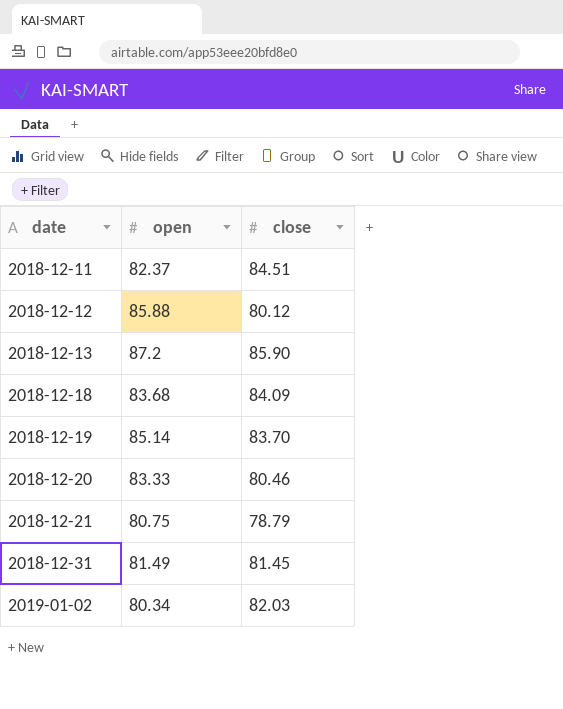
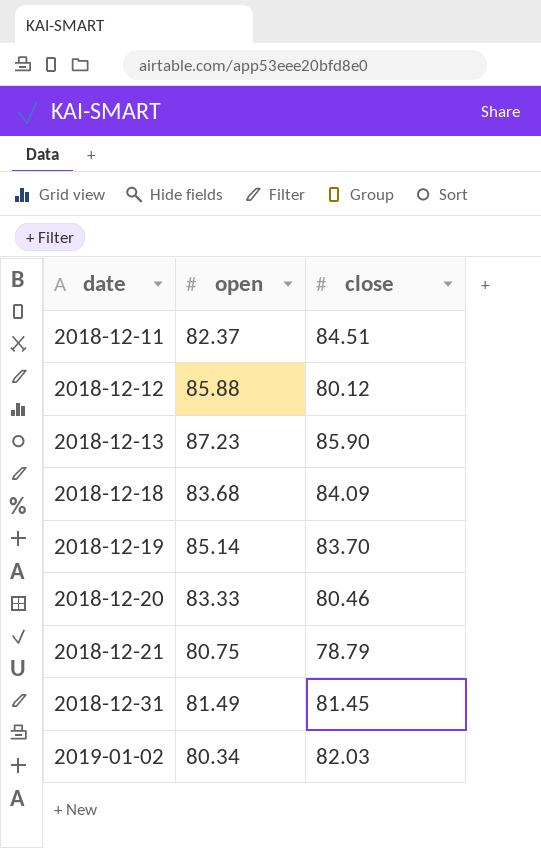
2018-12-13 | open: 87.2 -> 87.23

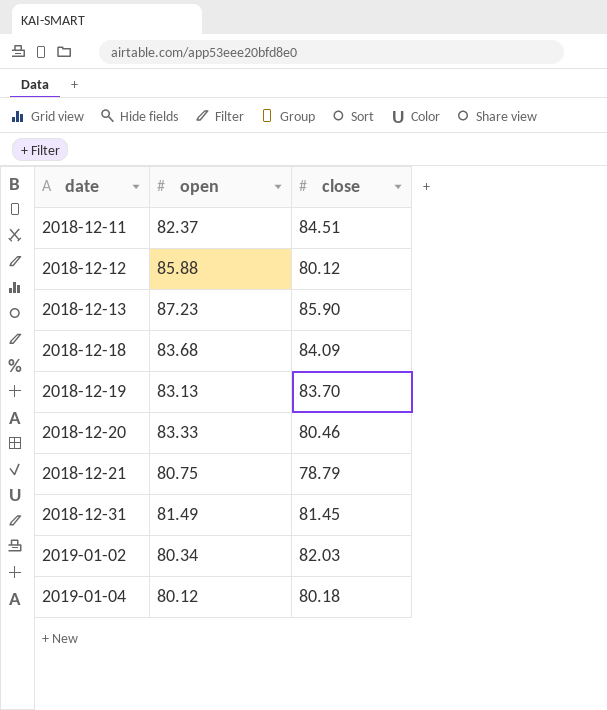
2018-12-19 | open: 85.14 -> 83.13
row 2019-01-04: none -> 80.12 | 80.18

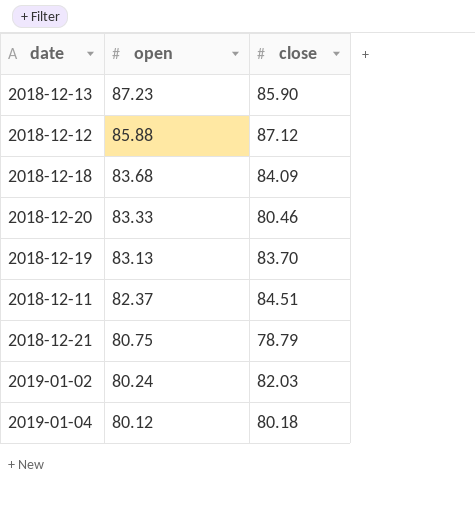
row order: date ascending -> open descending
row 2018-12-31: 81.49 | 81.45 -> none
2018-12-12 | close: 80.12 -> 87.12
2019-01-02 | open: 80.34 -> 80.24

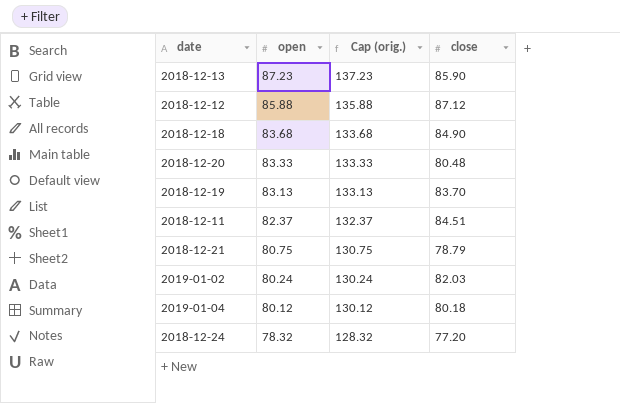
column Cap (orig.) | formula: none -> [open] + 50
2018-12-18 | close: 84.09 -> 84.90
2018-12-20 | close: 80.46 -> 80.48
row 2018-12-24: none -> 78.32 | 128.32 | 77.20

